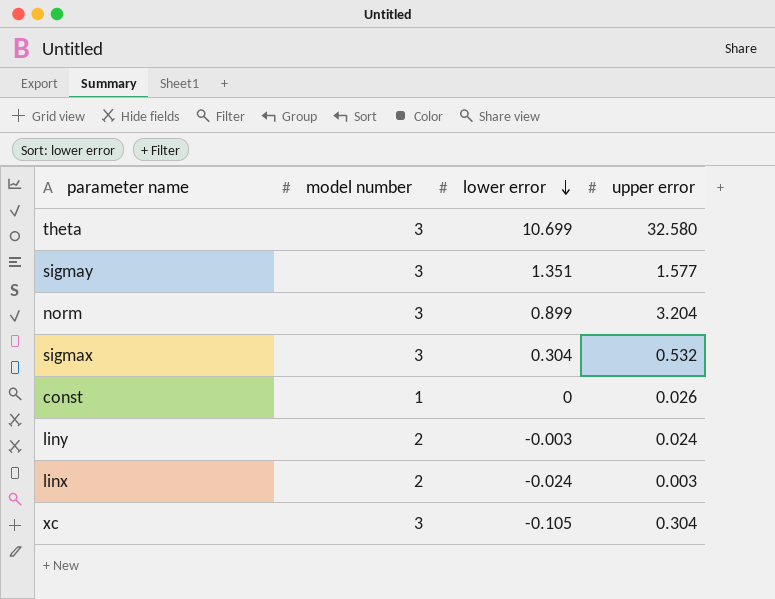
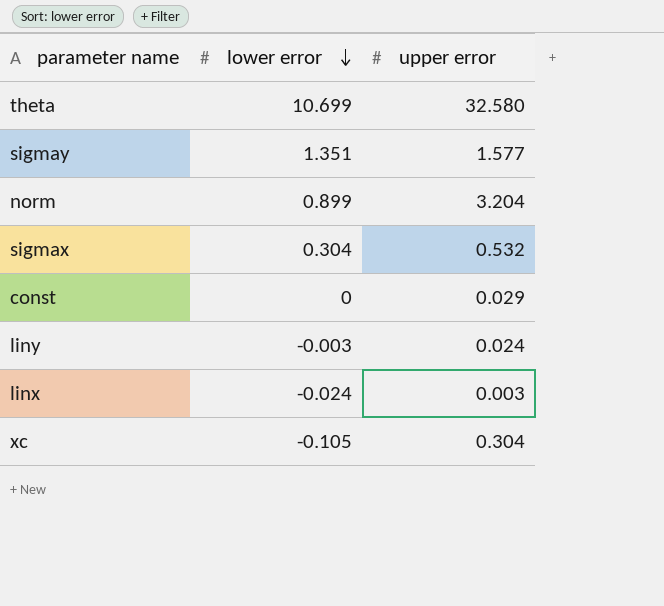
column model number | position: 2 -> none
const | upper error: 0.026 -> 0.029

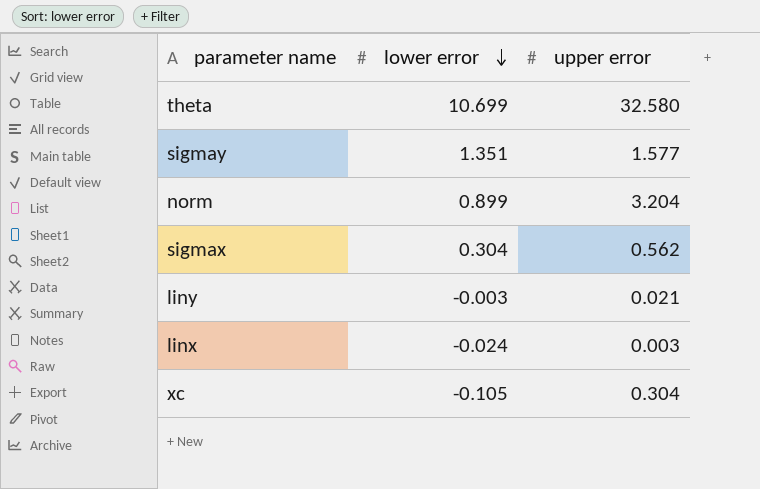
row const: 0 | 0.029 -> none
sigmax | upper error: 0.532 -> 0.562
liny | upper error: 0.024 -> 0.021

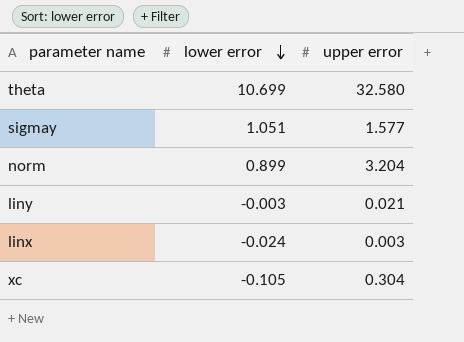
row sigmax: 0.304 | 0.562 -> none
sigmay | lower error: 1.351 -> 1.051

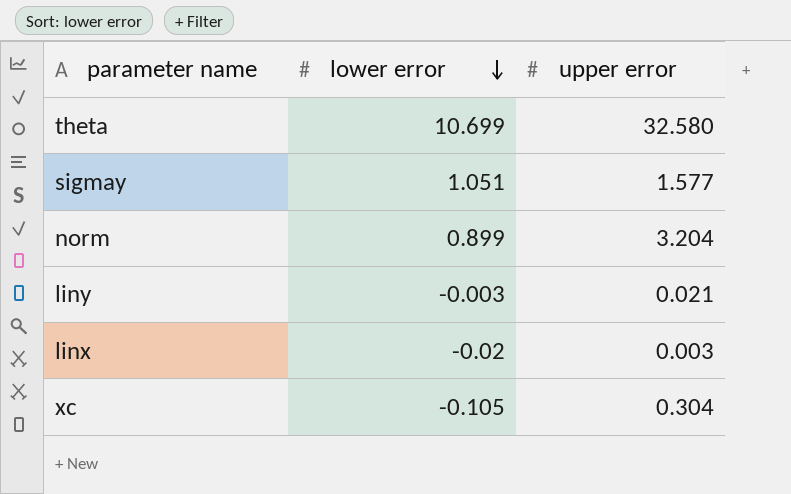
linx | lower error: -0.024 -> -0.02

